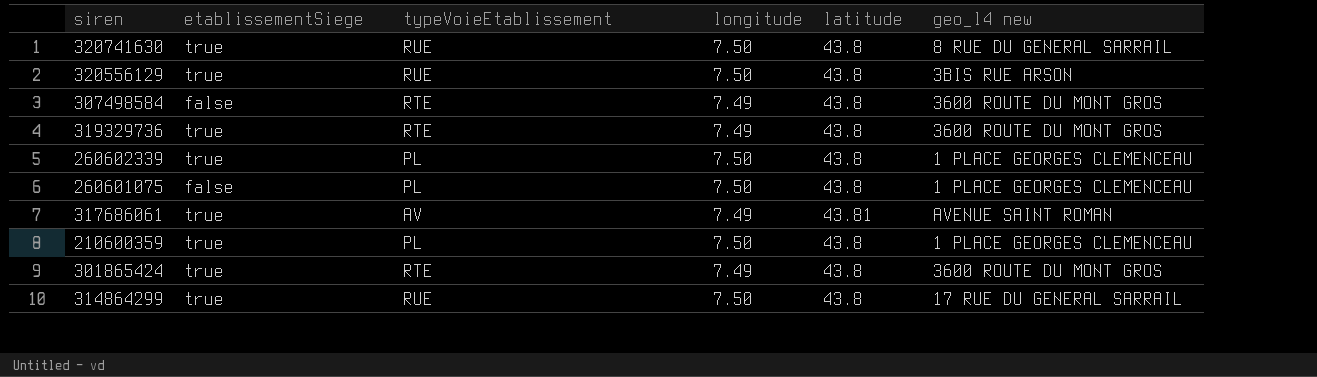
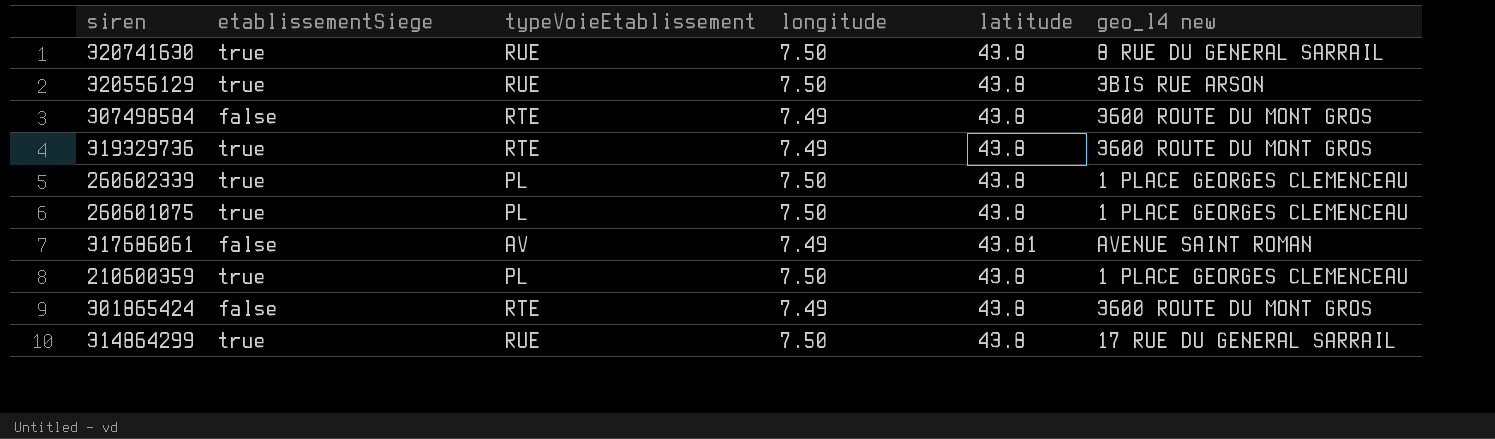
260601075 | etablissementSiege: false -> true
317686061 | etablissementSiege: true -> false
301865424 | etablissementSiege: true -> false

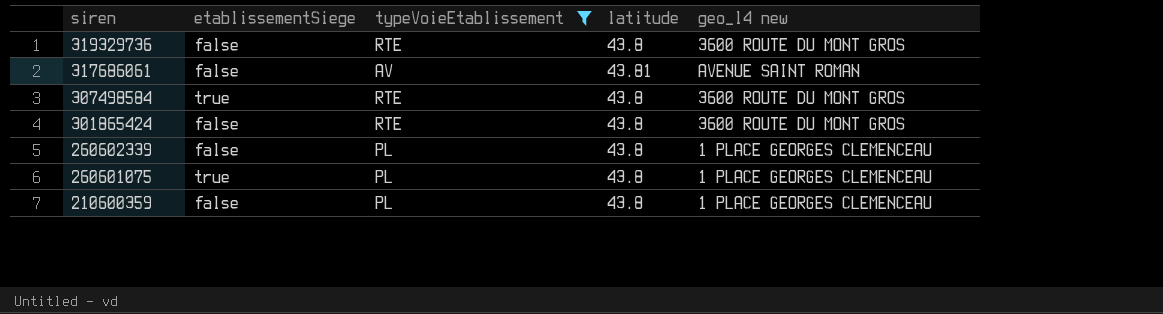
filter: none -> typeVoieEtablissement != RUE
row order: none -> siren descending
column longitude | position: 4 -> none
319329736 | etablissementSiege: true -> false
307498584 | etablissementSiege: false -> true
260602339 | etablissementSiege: true -> false
210600359 | etablissementSiege: true -> false

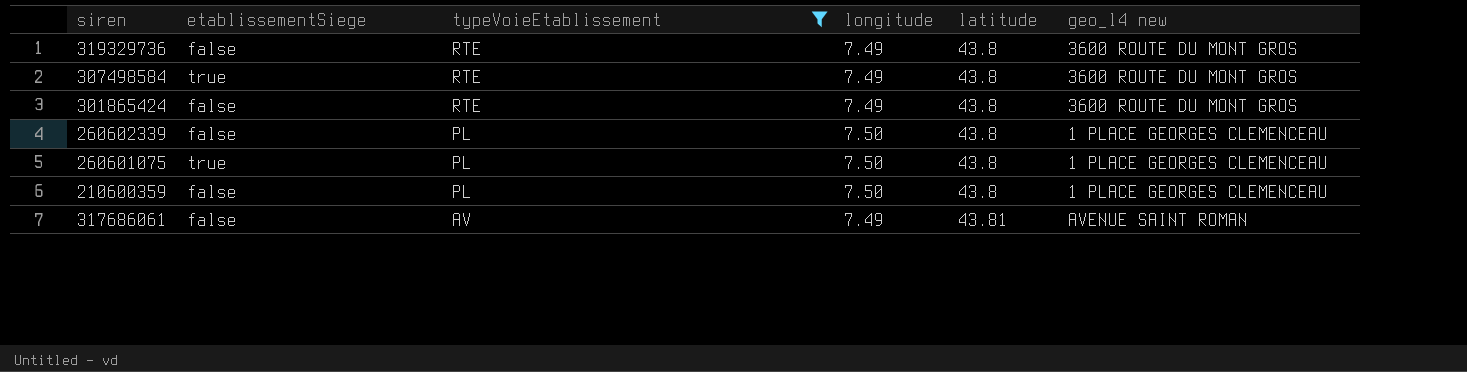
row order: siren descending -> typeVoieEtablissement descending
column longitude | position: none -> 4

